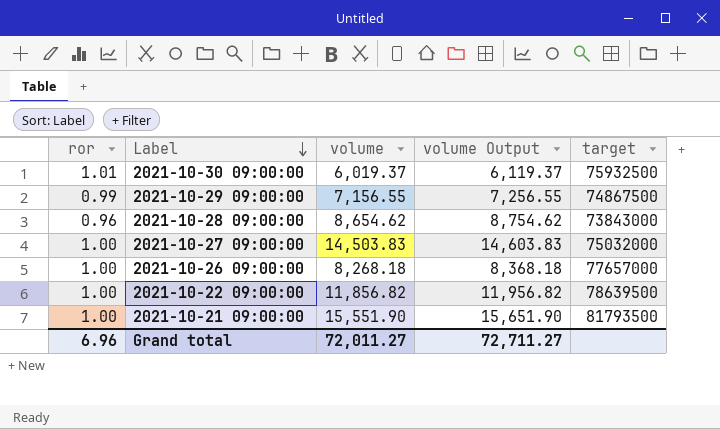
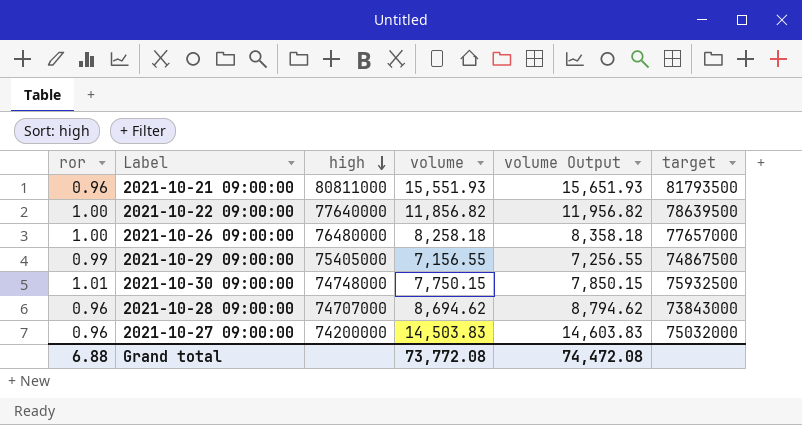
row order: Label descending -> high descending
column high | position: none -> 3
2021-10-21 09:00:00 | ror: 1.00 -> 0.96
2021-10-21 09:00:00 | volume: 15,551.90 -> 15,551.93
2021-10-21 09:00:00 | volume Output: 15,651.90 -> 15,651.93
2021-10-26 09:00:00 | volume: 8,268.18 -> 8,258.18
2021-10-26 09:00:00 | volume Output: 8,368.18 -> 8,358.18
2021-10-30 09:00:00 | volume: 6,019.37 -> 7,750.15
2021-10-30 09:00:00 | volume Output: 6,119.37 -> 7,850.15
2021-10-28 09:00:00 | volume: 8,654.62 -> 8,694.62
2021-10-28 09:00:00 | volume Output: 8,754.62 -> 8,794.62
2021-10-27 09:00:00 | ror: 1.00 -> 0.96
Grand total | ror: 6.96 -> 6.88
Grand total | volume: 72,011.27 -> 73,772.08
Grand total | volume Output: 72,711.27 -> 74,472.08

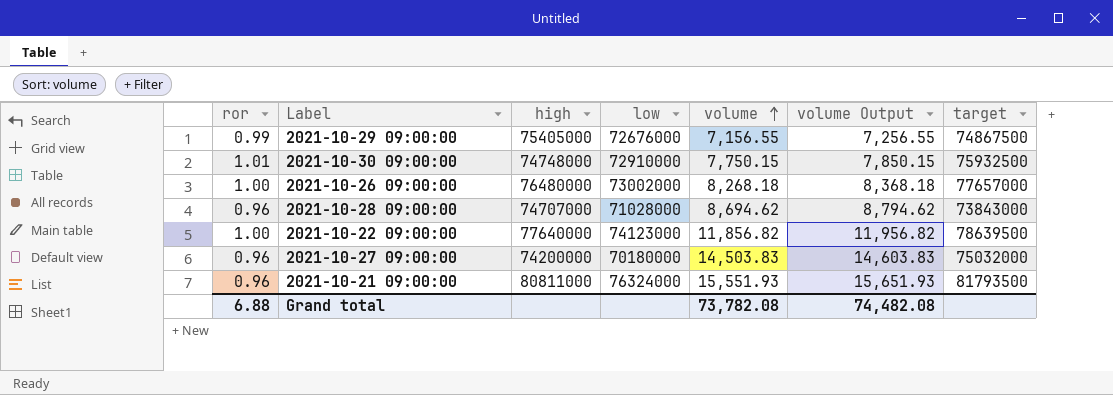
row order: high descending -> volume ascending
column low | position: none -> 4
2021-10-26 09:00:00 | volume: 8,258.18 -> 8,268.18
2021-10-26 09:00:00 | volume Output: 8,358.18 -> 8,368.18
Grand total | volume: 73,772.08 -> 73,782.08
Grand total | volume Output: 74,472.08 -> 74,482.08

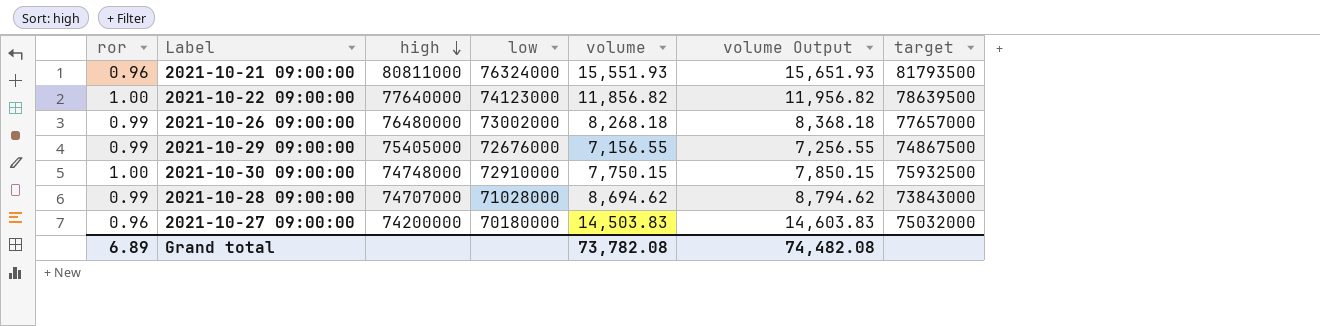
row order: volume ascending -> high descending
2021-10-26 09:00:00 | ror: 1.00 -> 0.99
2021-10-30 09:00:00 | ror: 1.01 -> 1.00
2021-10-28 09:00:00 | ror: 0.96 -> 0.99
Grand total | ror: 6.88 -> 6.89

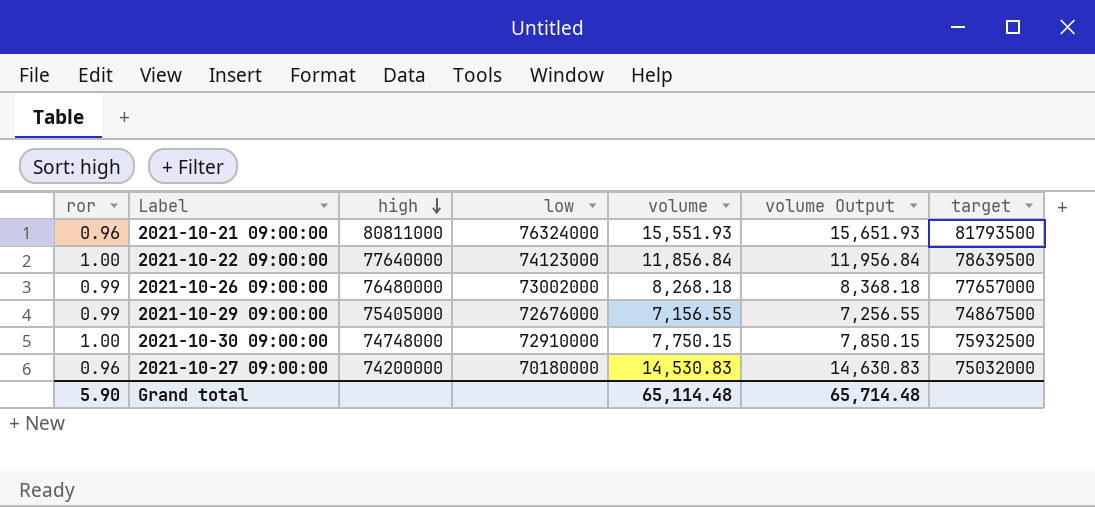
row 2021-10-28 09:00:00: 0.99 | 74707000 | 71028000 | 8,694.62 | 8,794.62 | 73843000 -> none
2021-10-22 09:00:00 | volume: 11,856.82 -> 11,856.84
2021-10-22 09:00:00 | volume Output: 11,956.82 -> 11,956.84
2021-10-27 09:00:00 | volume: 14,503.83 -> 14,530.83
2021-10-27 09:00:00 | volume Output: 14,603.83 -> 14,630.83
Grand total | ror: 6.89 -> 5.90
Grand total | volume: 73,782.08 -> 65,114.48
Grand total | volume Output: 74,482.08 -> 65,714.48

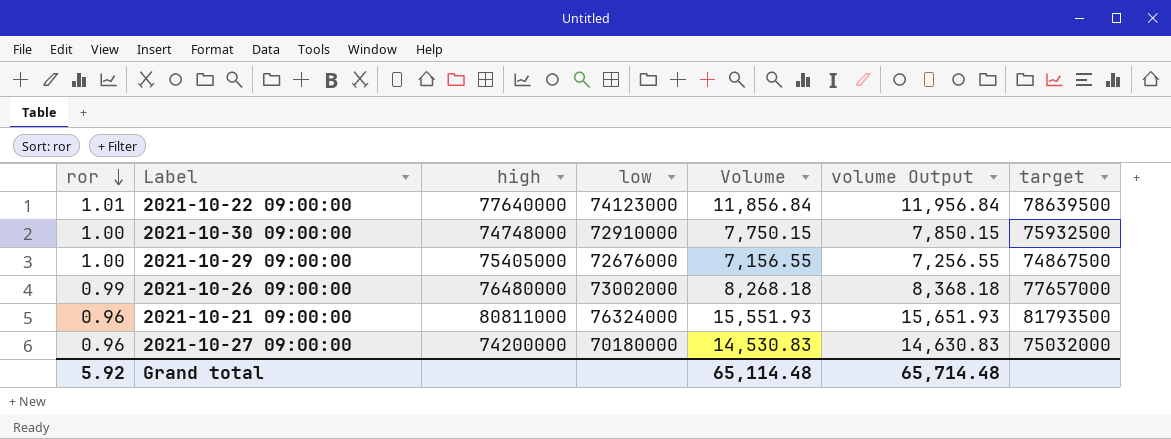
row order: high descending -> ror descending
column name: volume -> Volume
2021-10-22 09:00:00 | ror: 1.00 -> 1.01
2021-10-29 09:00:00 | ror: 0.99 -> 1.00
Grand total | ror: 5.90 -> 5.92

